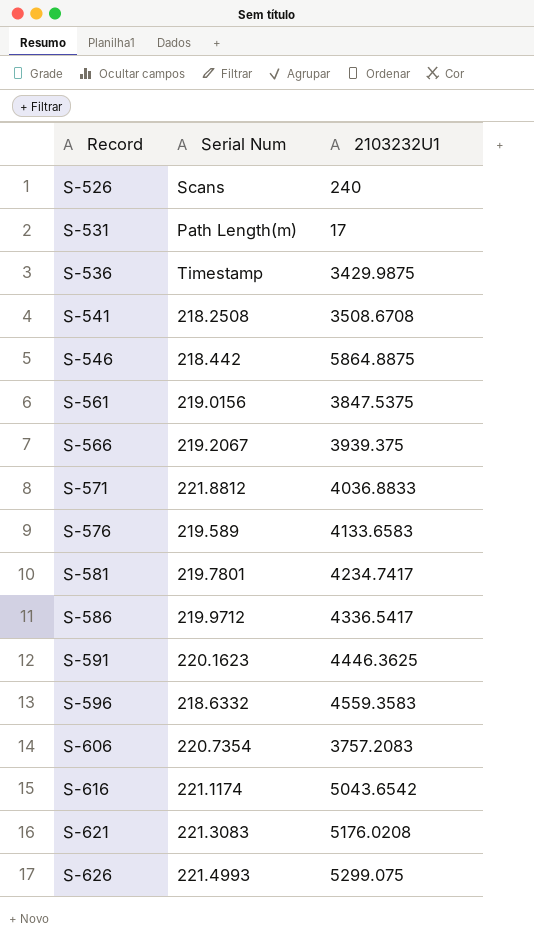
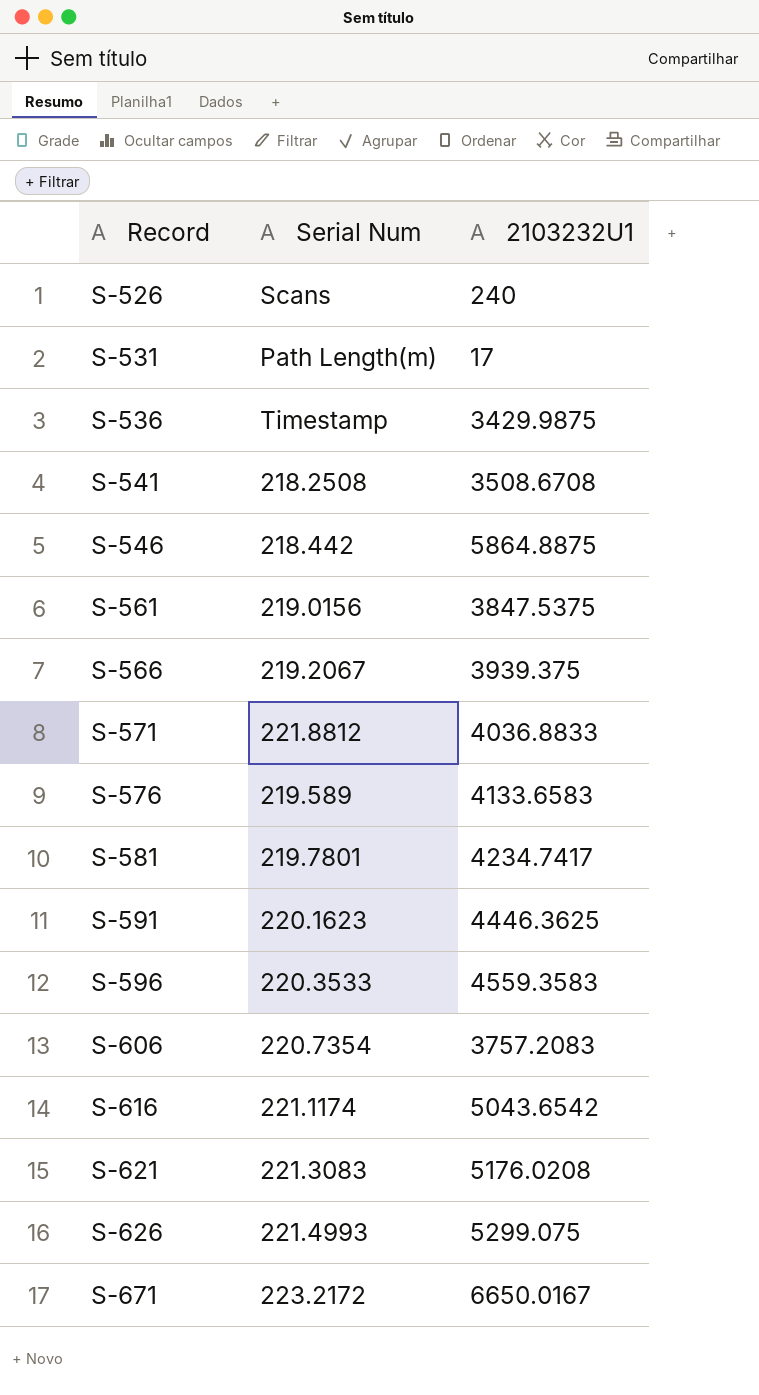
row S-586: 219.9712 | 4336.5417 -> none
S-596 | Serial Num: 218.6332 -> 220.3533
row S-671: none -> 223.2172 | 6650.0167

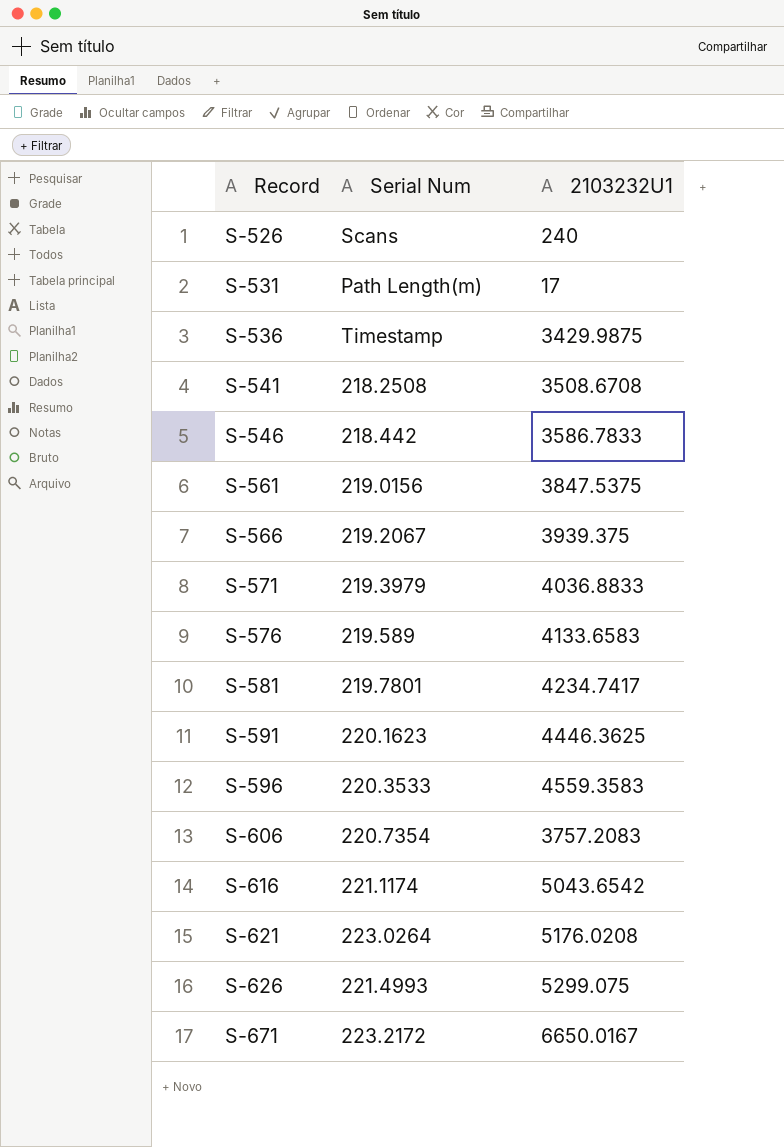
S-546 | 2103232U1: 5864.8875 -> 3586.7833
S-571 | Serial Num: 221.8812 -> 219.3979
S-621 | Serial Num: 221.3083 -> 223.0264

